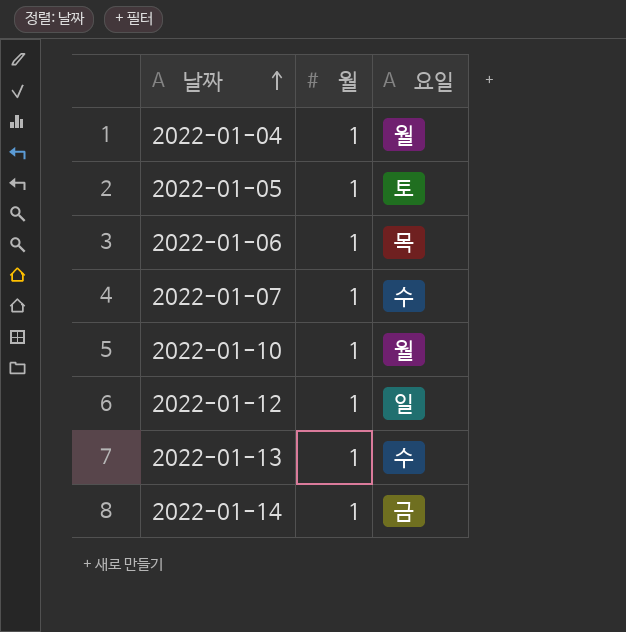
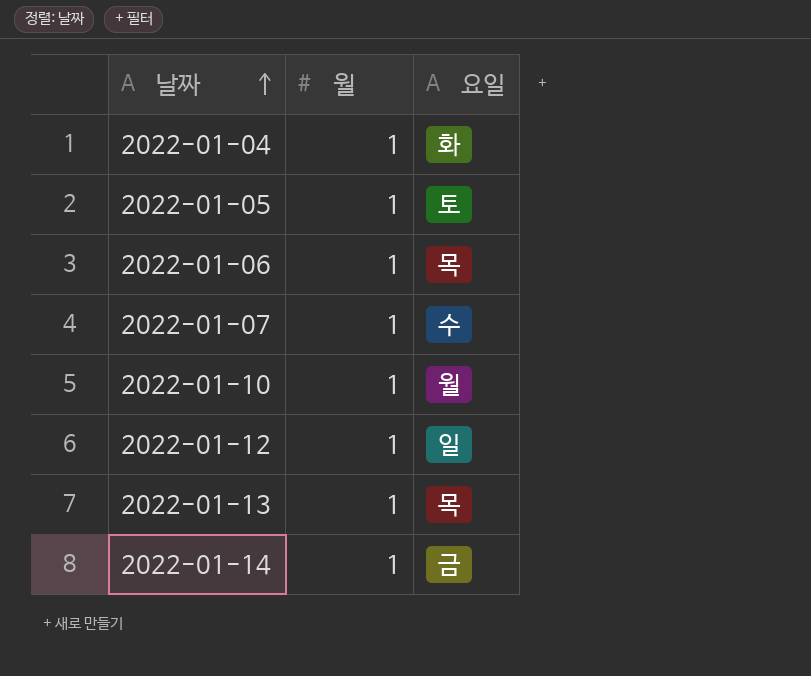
2022-01-04 | 요일: 월 -> 화
2022-01-13 | 요일: 수 -> 목

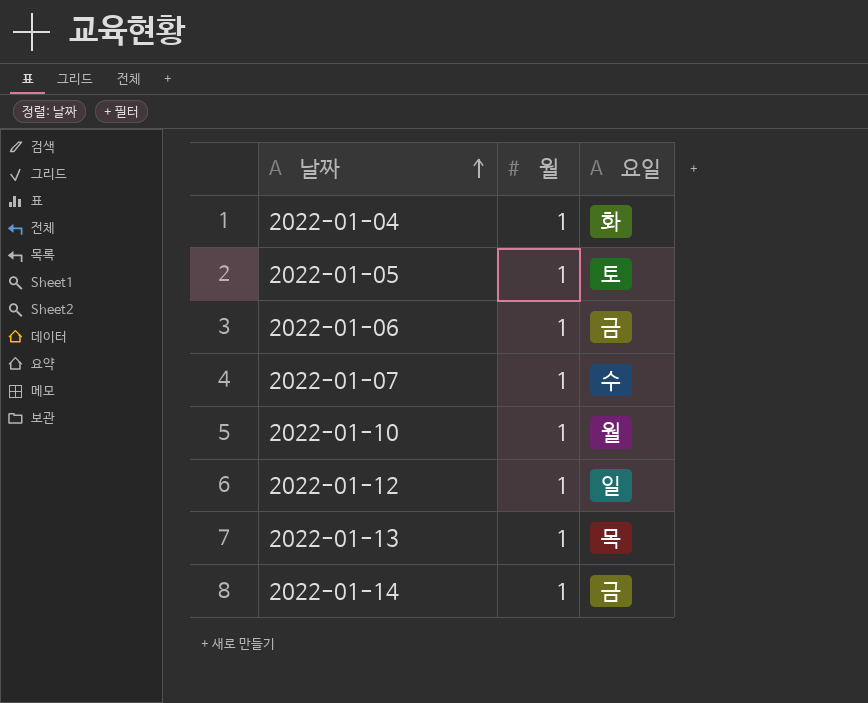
2022-01-06 | 요일: 목 -> 금

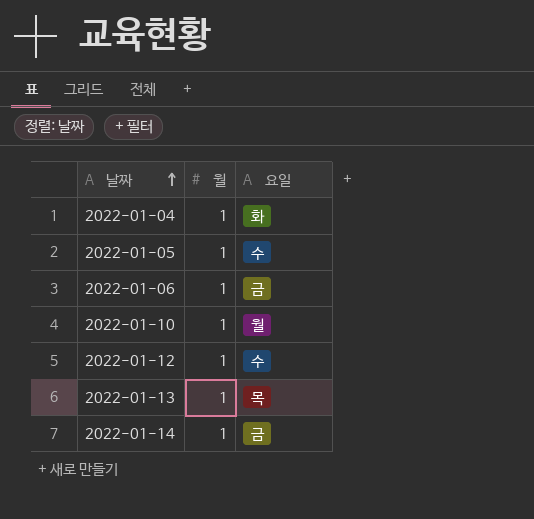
row 2022-01-07: 1 | 수 -> none
2022-01-05 | 요일: 토 -> 수
2022-01-12 | 요일: 일 -> 수

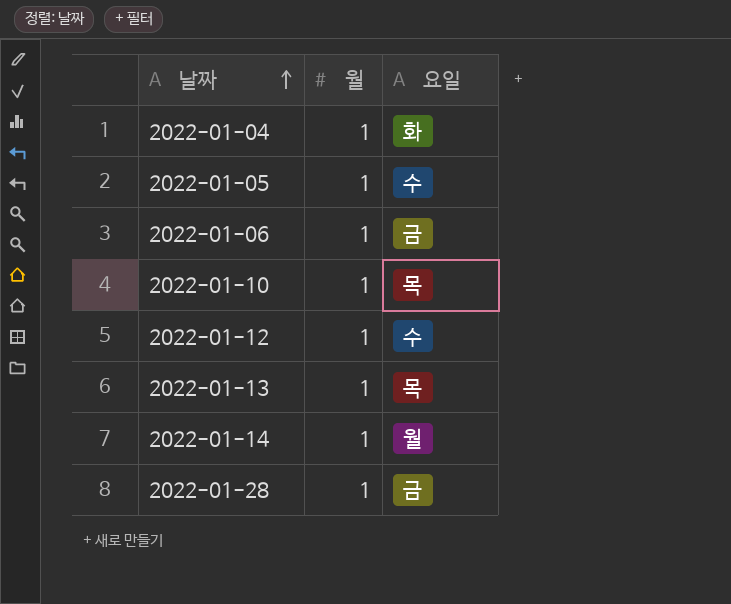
2022-01-10 | 요일: 월 -> 목
2022-01-14 | 요일: 금 -> 월
row 2022-01-28: none -> 1 | 금

